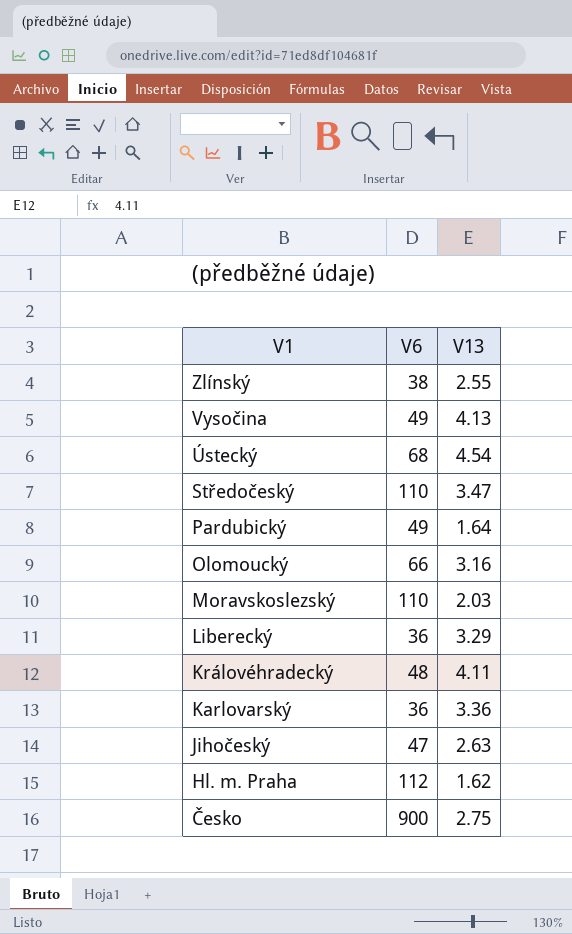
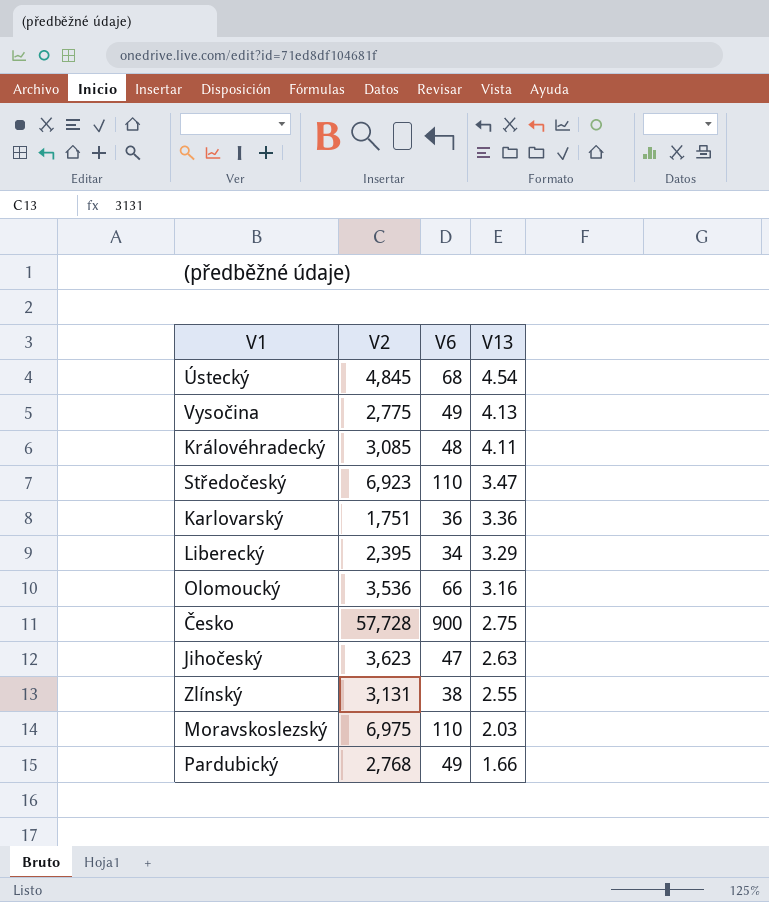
row order: V1 descending -> V13 descending
column V2 | position: none -> 2
row Hl. m. Praha: 112 | 1.62 -> none
Liberecký | V6: 36 -> 34
Pardubický | V13: 1.64 -> 1.66

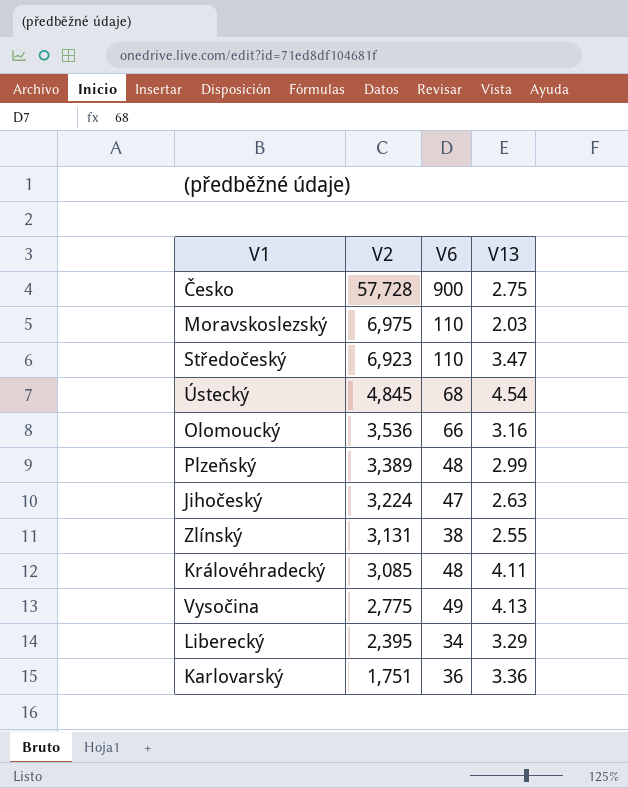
row order: V13 descending -> V2 descending
row Pardubický: 2,768 | 49 | 1.66 -> none
row Plzeňský: none -> 3,389 | 48 | 2.99
Jihočeský | V2: 3,623 -> 3,224

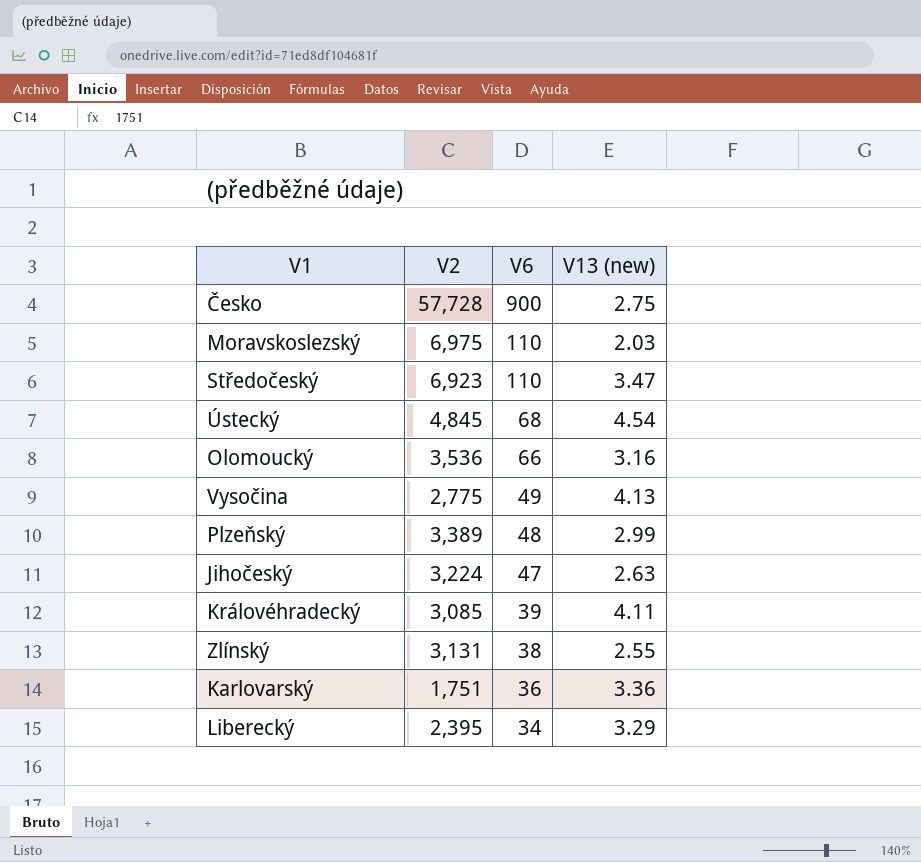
row order: V2 descending -> V6 descending
column name: V13 -> V13 (new)
Královéhradecký | V6: 48 -> 39

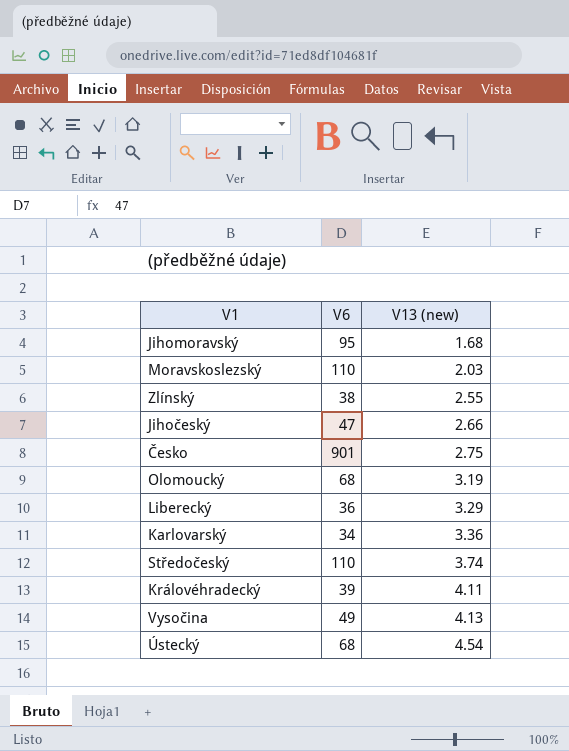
row order: V6 descending -> V13 (new) ascending
column V2 | position: 2 -> none
row Plzeňský: 3,389 | 48 | 2.99 -> none
row Jihomoravský: none -> 95 | 1.68
Jihočeský | V13 (new): 2.63 -> 2.66
Česko | V6: 900 -> 901
Olomoucký | V6: 66 -> 68
Olomoucký | V13 (new): 3.16 -> 3.19
Liberecký | V6: 34 -> 36
Karlovarský | V6: 36 -> 34
Středočeský | V13 (new): 3.47 -> 3.74

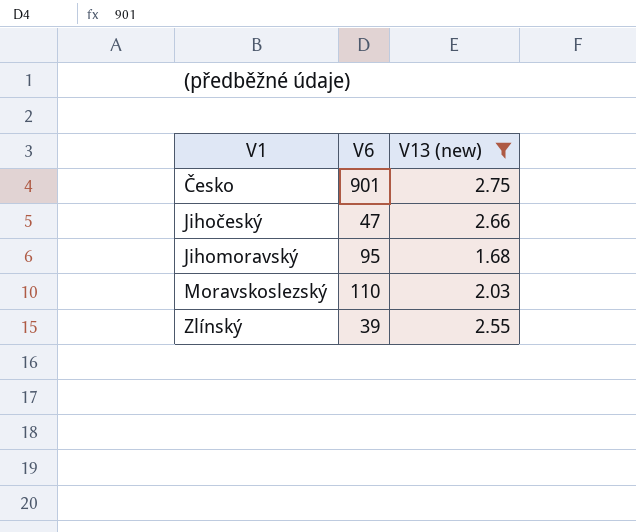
filter: none -> V13 (new) <= 2.75
row order: V13 (new) ascending -> V1 ascending
Zlínský | V6: 38 -> 39

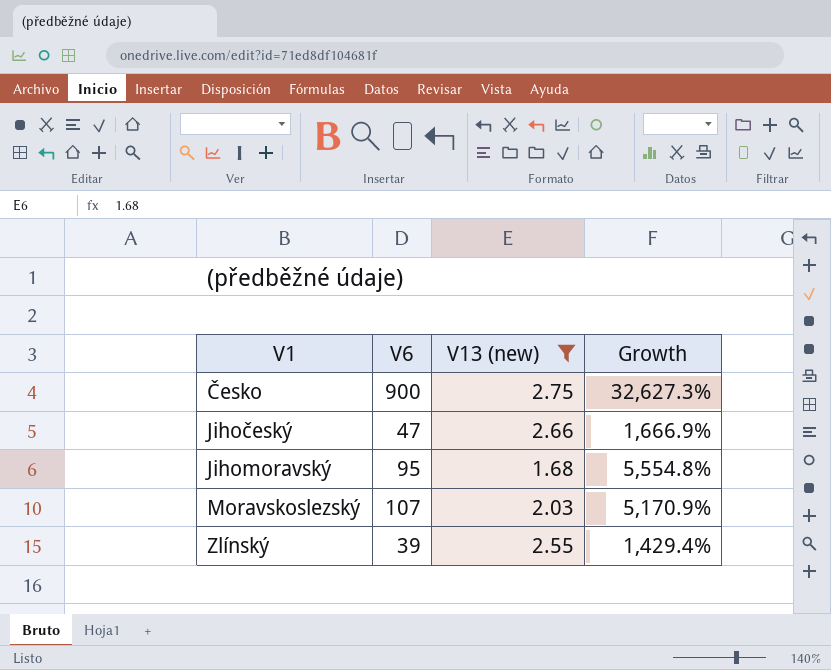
column Growth | formula: none -> ([V6] - [V13 (new)]) / [V13 (new)]
Česko | V6: 901 -> 900
Moravskoslezský | V6: 110 -> 107

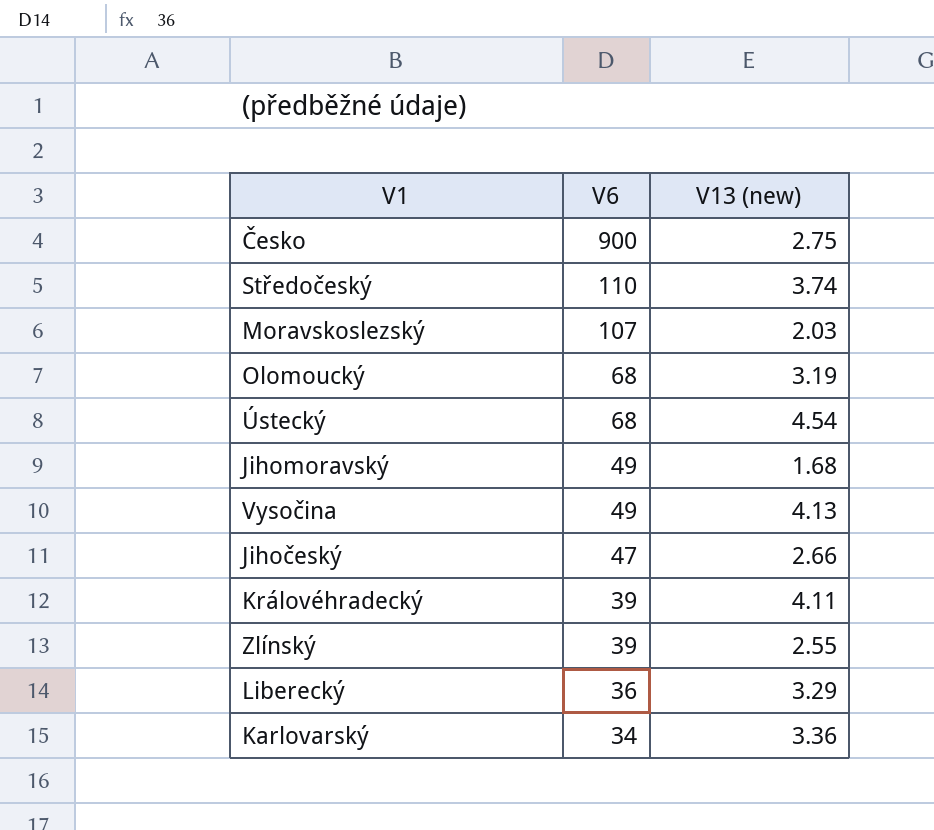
filter: V13 (new) <= 2.75 -> none
row order: V1 ascending -> V6 descending
column Growth | formula: ([V6] - [V13 (new)]) / [V13 (new)] -> none
Jihomoravský | V6: 95 -> 49

